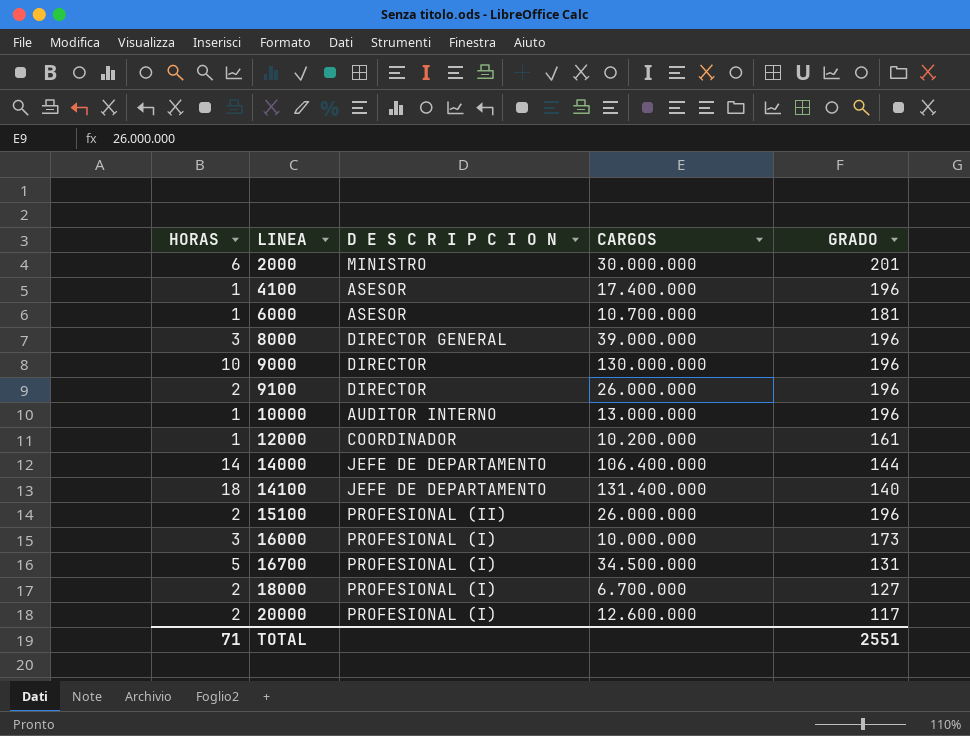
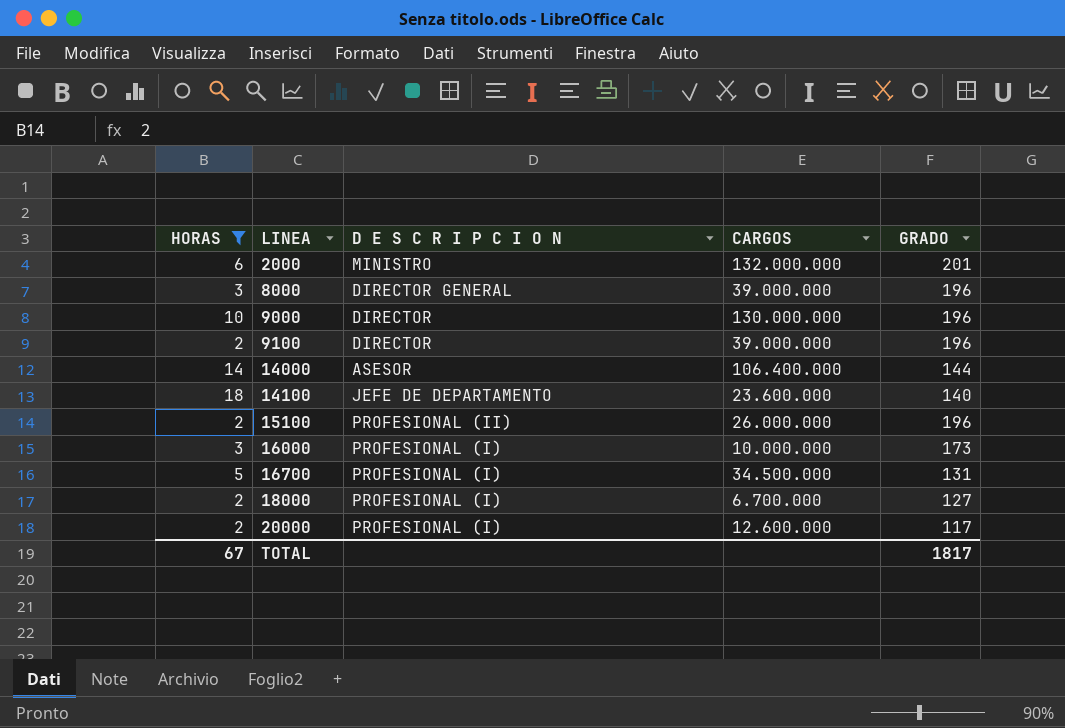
filter: none -> HORAS != 1
2000 | CARGOS: 30.000.000 -> 132.000.000
9100 | CARGOS: 26.000.000 -> 39.000.000
14000 | D E S C R I P C I O N: JEFE DE DEPARTAMENTO -> ASESOR
14100 | CARGOS: 131.400.000 -> 23.600.000
TOTAL | HORAS: 71 -> 67
TOTAL | GRADO: 2551 -> 1817

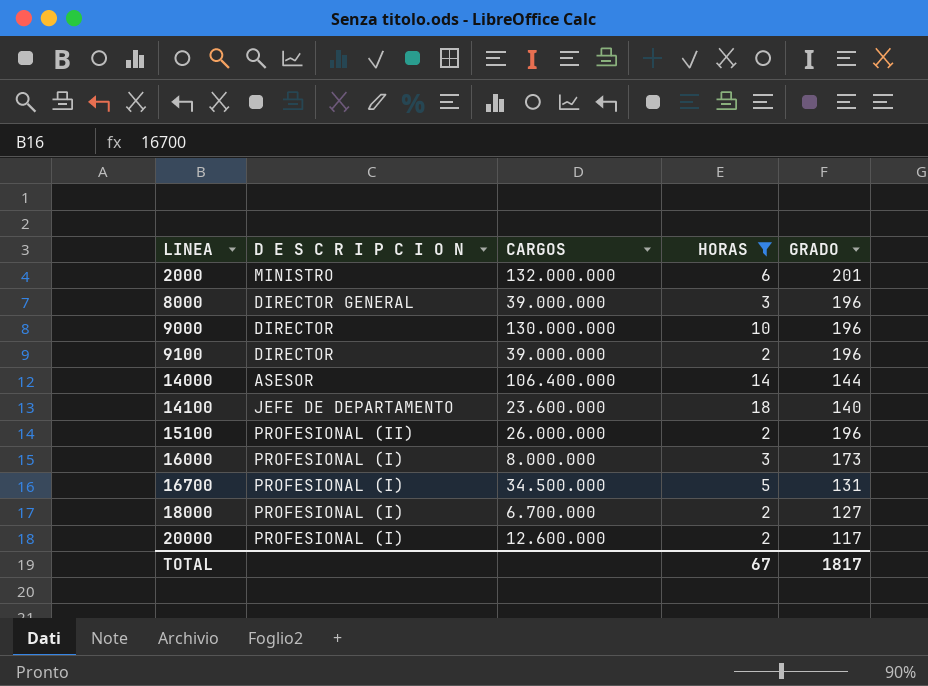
column HORAS | position: 1 -> 4
16000 | CARGOS: 10.000.000 -> 8.000.000

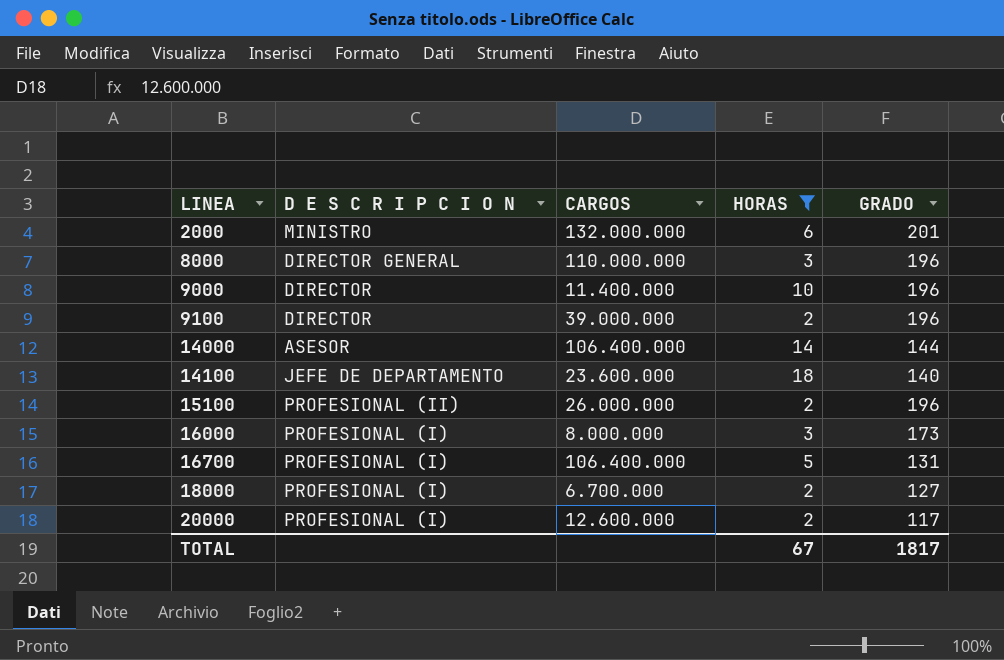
8000 | CARGOS: 39.000.000 -> 110.000.000
9000 | CARGOS: 130.000.000 -> 11.400.000
16700 | CARGOS: 34.500.000 -> 106.400.000

